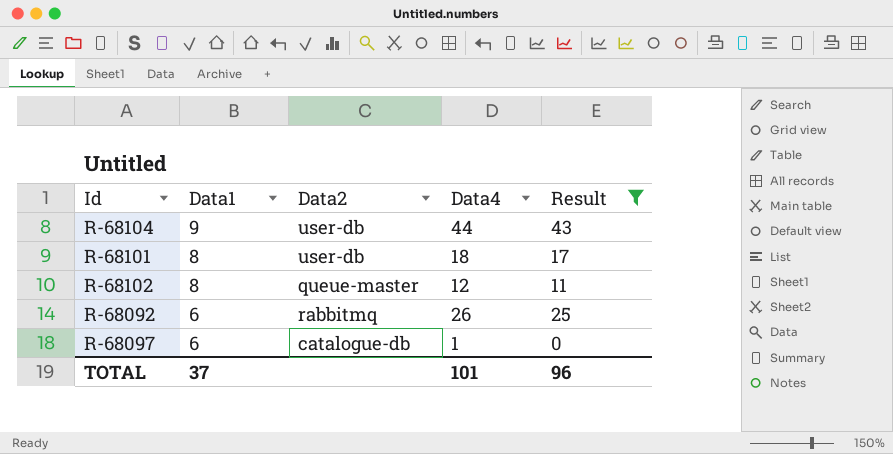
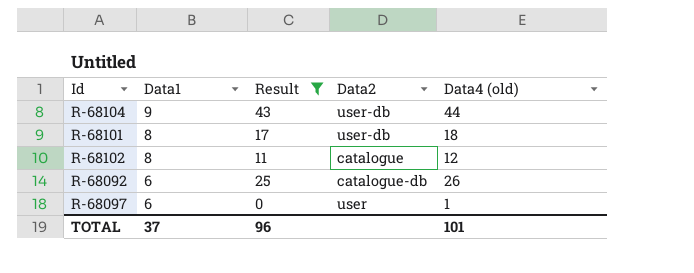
column Result | position: 5 -> 3
column name: Data4 -> Data4 (old)
R-68102 | Data2: queue-master -> catalogue
R-68092 | Data2: rabbitmq -> catalogue-db
R-68097 | Data2: catalogue-db -> user

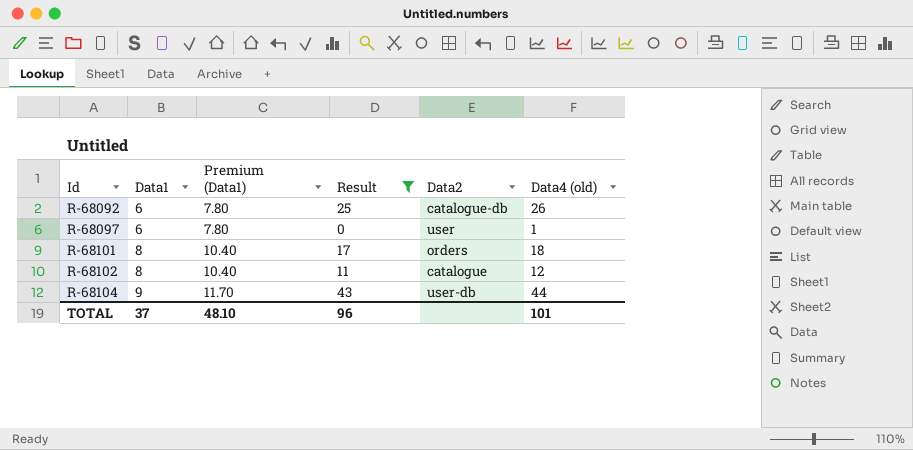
row order: Data1 descending -> Id ascending
column Premium (Data1) | formula: none -> [Data1] * 1.3
R-68101 | Data2: user-db -> orders

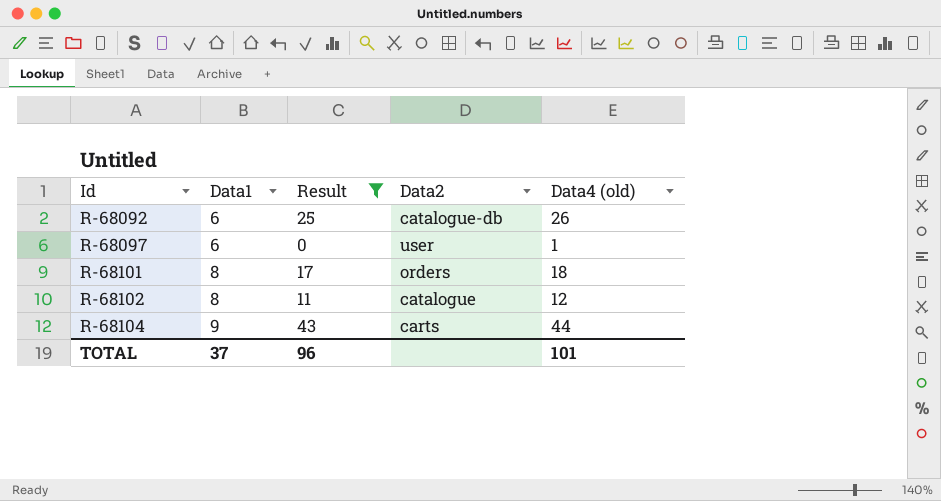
column Premium (Data1) | formula: [Data1] * 1.3 -> none
R-68104 | Data2: user-db -> carts

